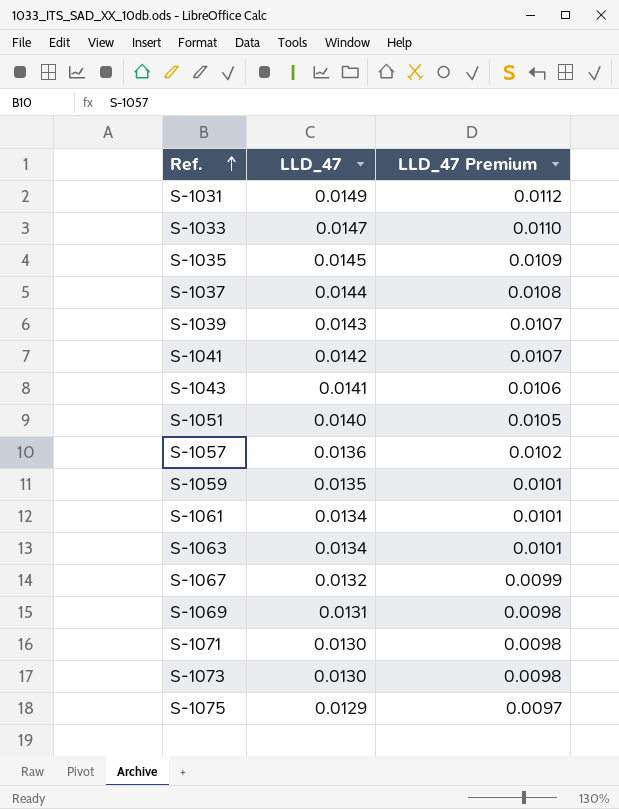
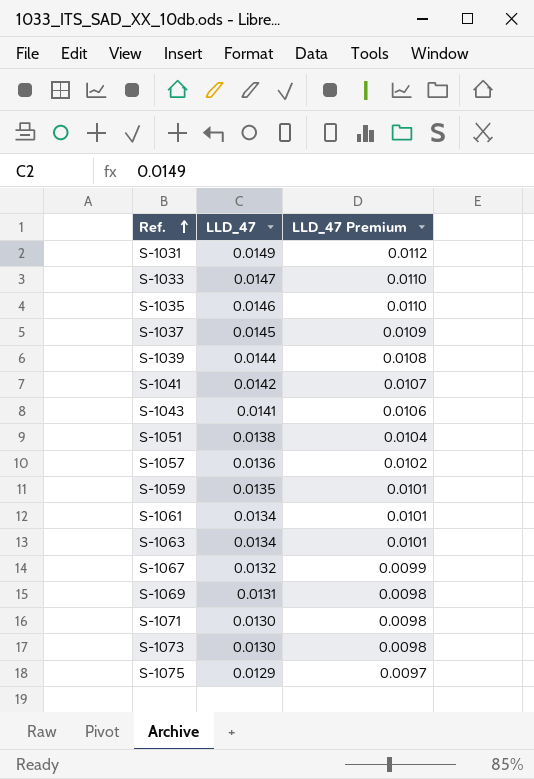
S-1035 | LLD_47: 0.0145 -> 0.0146
S-1035 | LLD_47 Premium: 0.0109 -> 0.0110
S-1037 | LLD_47: 0.0144 -> 0.0145
S-1037 | LLD_47 Premium: 0.0108 -> 0.0109
S-1039 | LLD_47: 0.0143 -> 0.0144
S-1039 | LLD_47 Premium: 0.0107 -> 0.0108
S-1051 | LLD_47: 0.0140 -> 0.0138
S-1051 | LLD_47 Premium: 0.0105 -> 0.0104

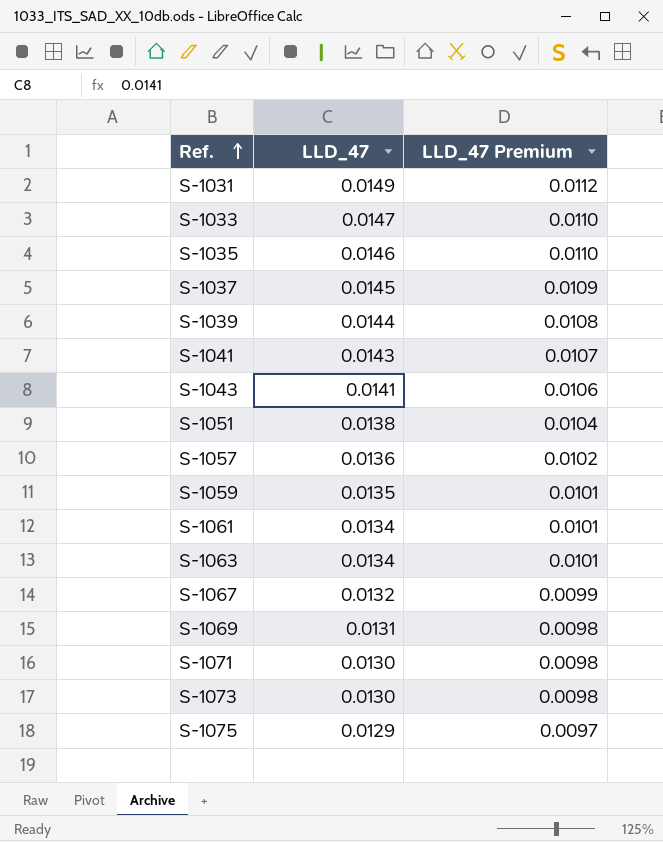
S-1041 | LLD_47: 0.0142 -> 0.0143

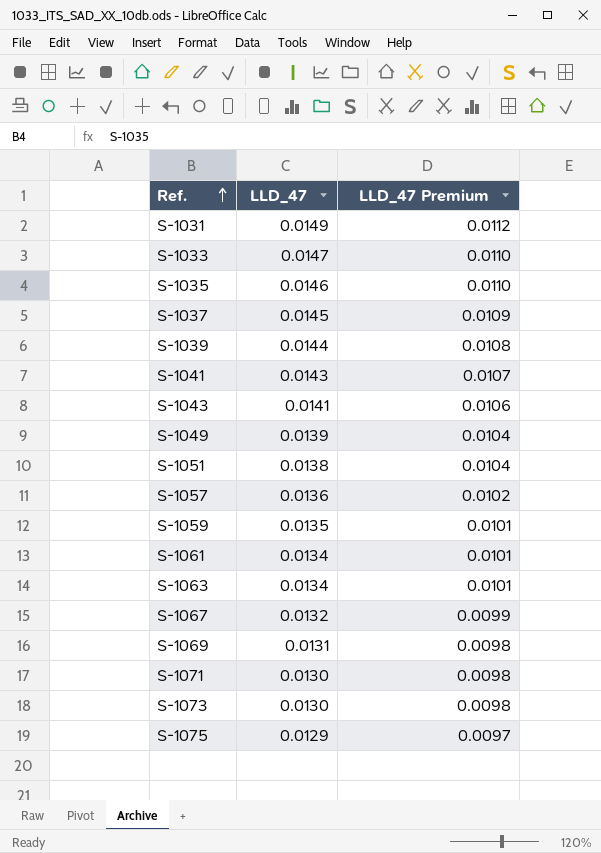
row S-1049: none -> 0.0139 | 0.0104

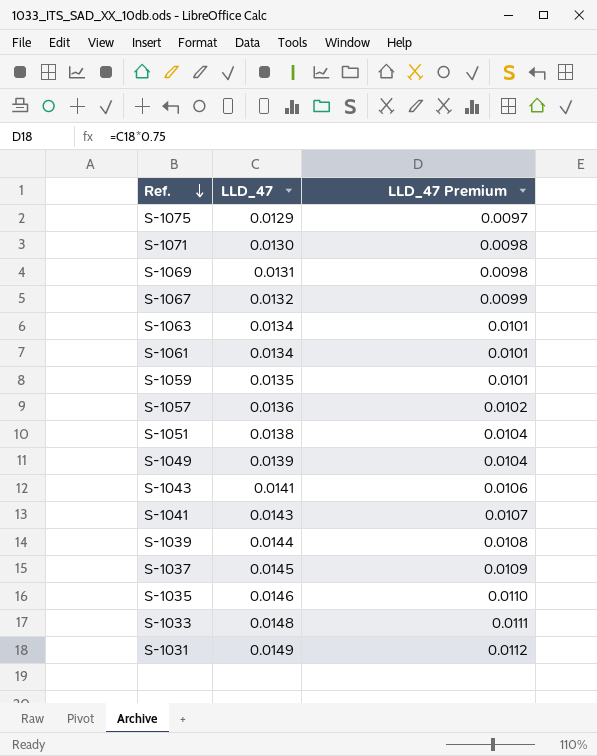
row order: Ref. ascending -> Ref. descending
row S-1073: 0.0130 | 0.0098 -> none
S-1033 | LLD_47: 0.0147 -> 0.0148
S-1033 | LLD_47 Premium: 0.0110 -> 0.0111

